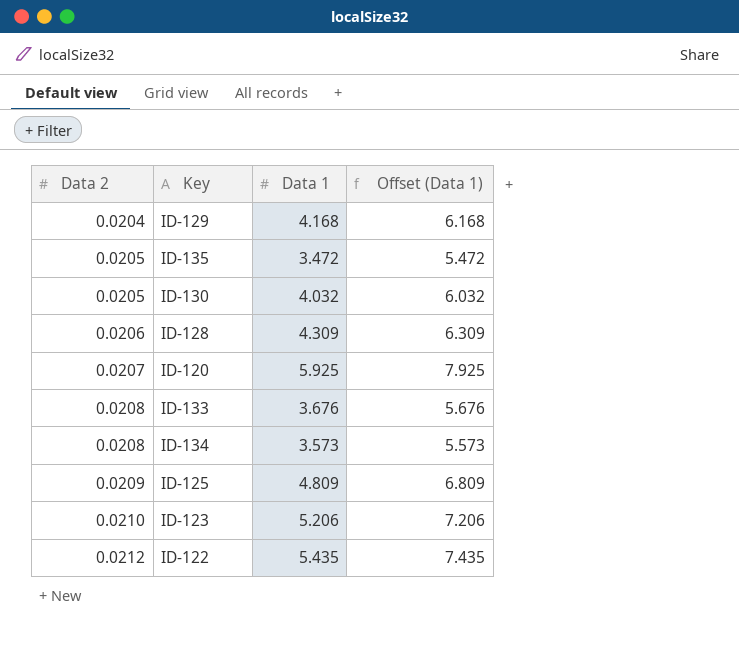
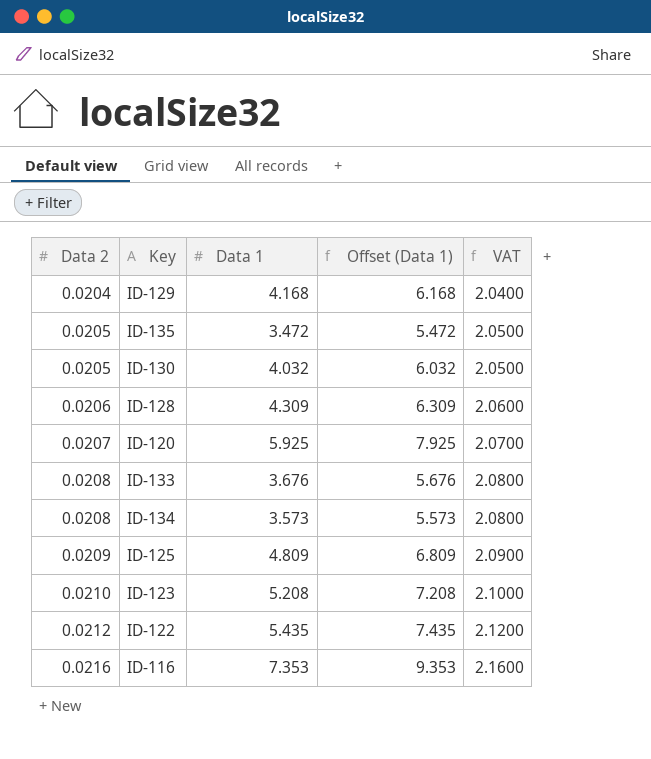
column VAT | formula: none -> [Data 2] * 100
ID-123 | Data 1: 5.206 -> 5.208
ID-123 | Offset (Data 1): 7.206 -> 7.208
row ID-116: none -> 0.0216 | 7.353 | 9.353 | 2.1600

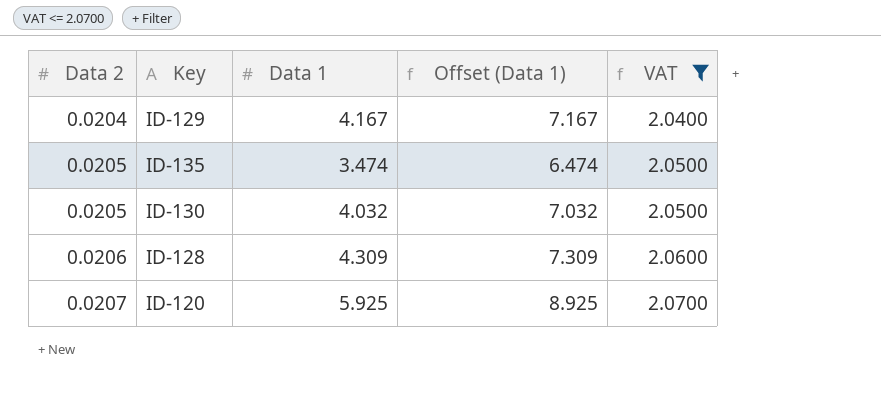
filter: none -> VAT <= 2.0700
column Offset (Data 1) | formula: [Data 1] + 2 -> [Data 1] + 3
ID-129 | Data 1: 4.168 -> 4.167
ID-135 | Data 1: 3.472 -> 3.474

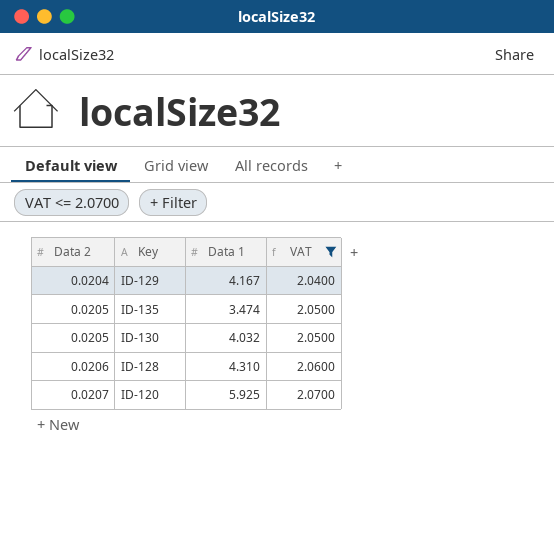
column Offset (Data 1) | formula: [Data 1] + 3 -> none
ID-128 | Data 1: 4.309 -> 4.310

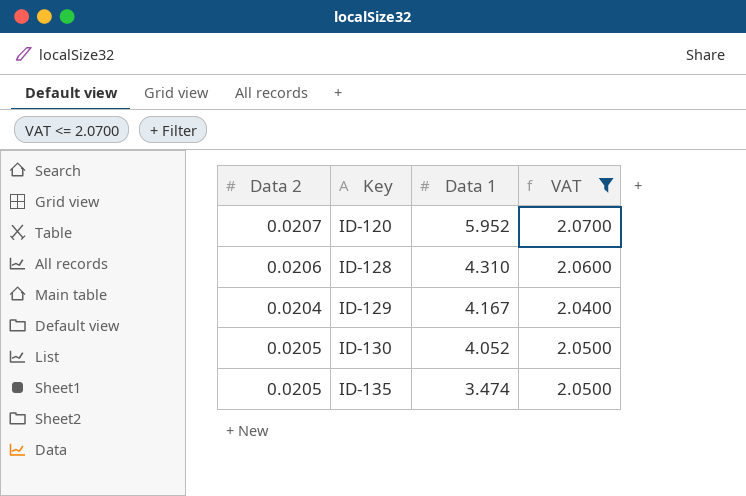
row order: Data 2 ascending -> Key ascending
ID-120 | Data 1: 5.925 -> 5.952
ID-130 | Data 1: 4.032 -> 4.052

